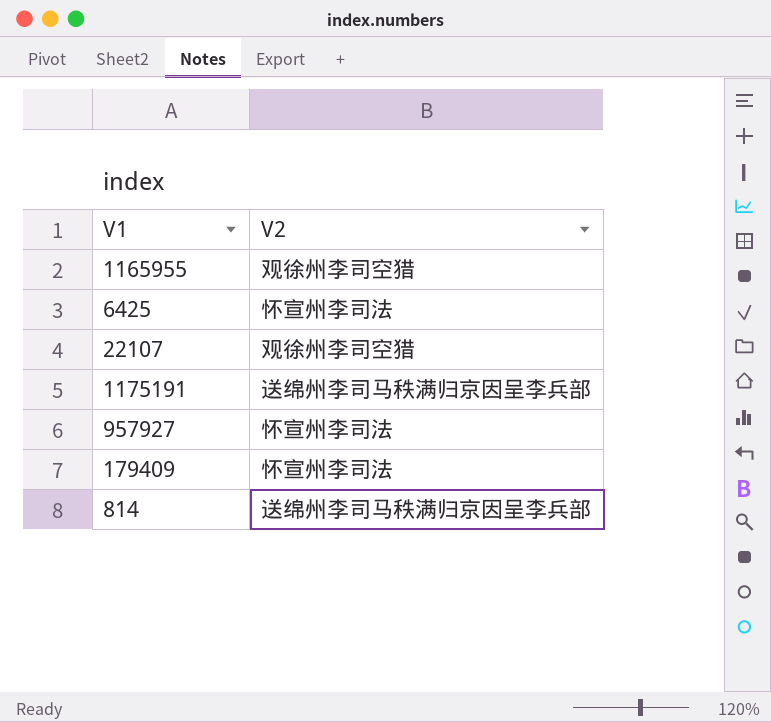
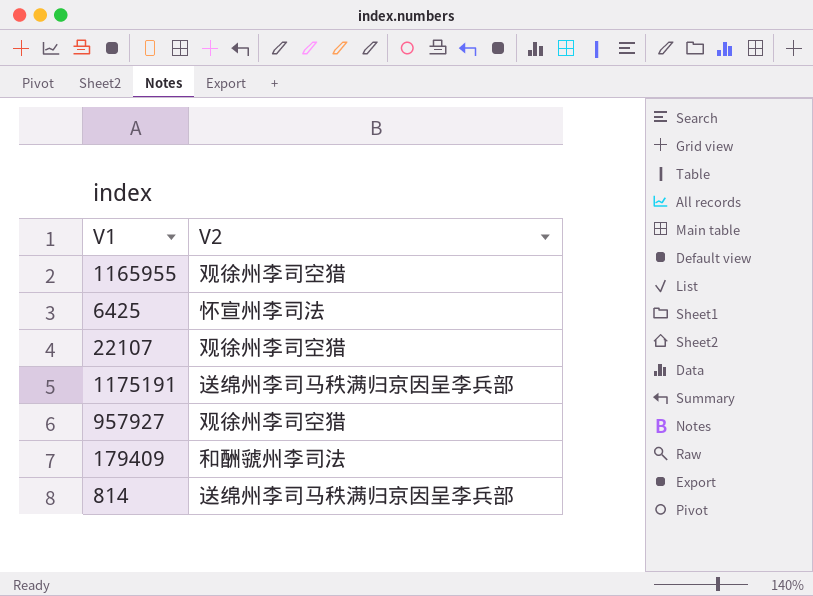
957927 | V2: 怀宣州李司法 -> 观徐州李司空猎
179409 | V2: 怀宣州李司法 -> 和酬虢州李司法

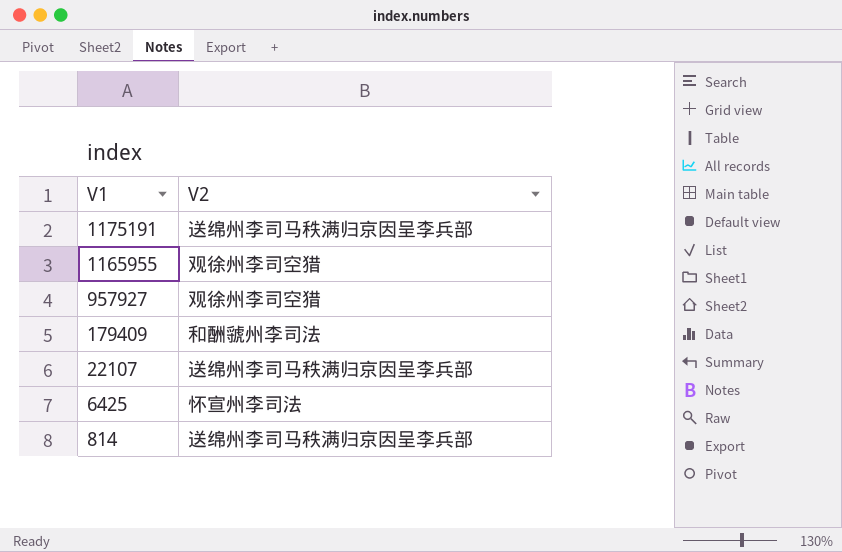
row order: none -> V1 descending
22107 | V2: 观徐州李司空猎 -> 送绵州李司马秩满归京因呈李兵部

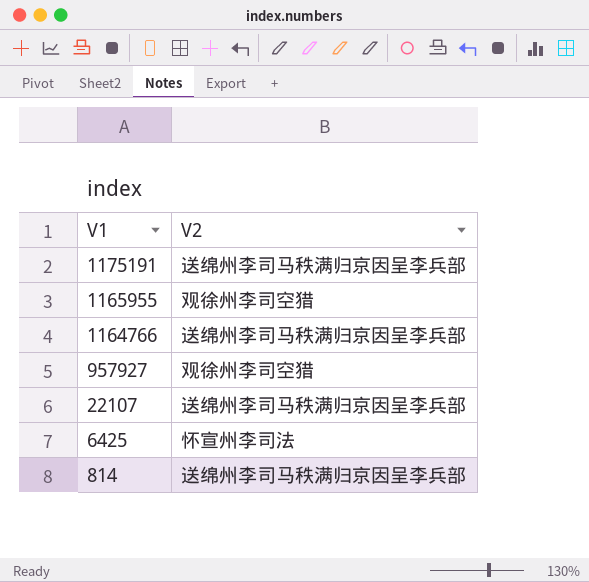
row 179409: 和酬虢州李司法 -> none
row 1164766: none -> 送绵州李司马秩满归京因呈李兵部

